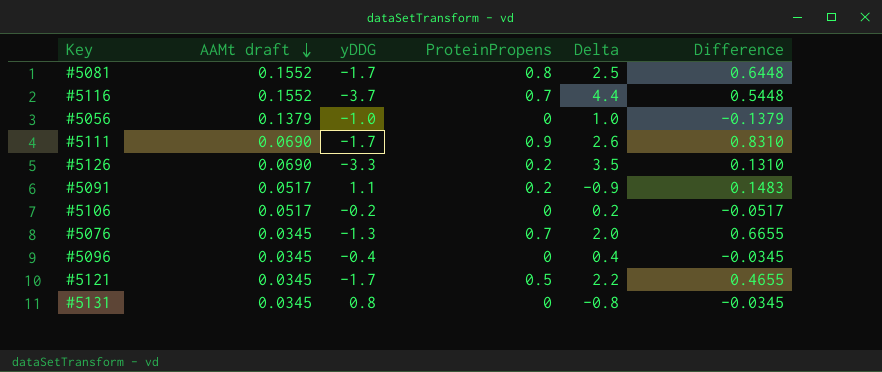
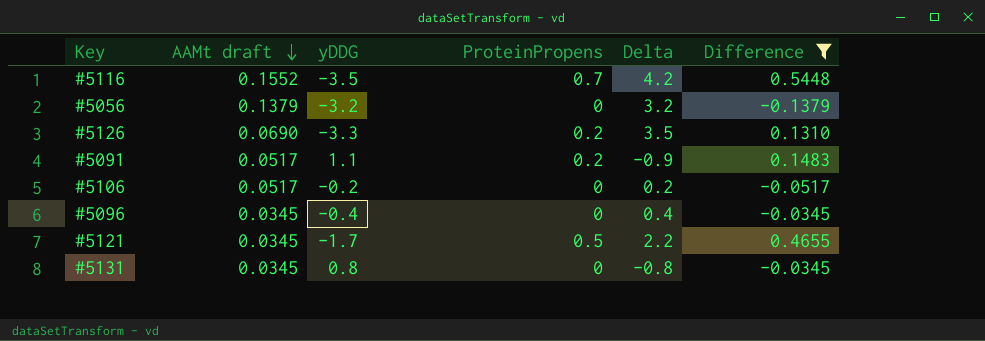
filter: none -> Difference <= 0.5448
#5116 | yDDG: -3.7 -> -3.5
#5116 | Delta: 4.4 -> 4.2
#5056 | yDDG: -1.0 -> -3.2
#5056 | Delta: 1.0 -> 3.2

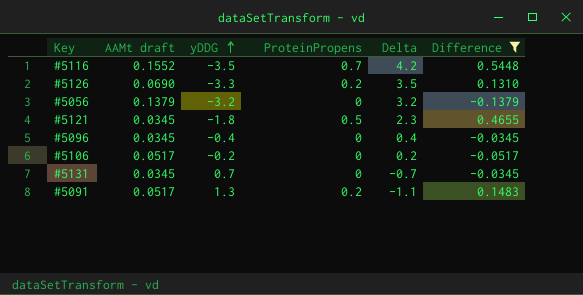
row order: AAMt draft descending -> yDDG ascending
#5121 | yDDG: -1.7 -> -1.8
#5121 | Delta: 2.2 -> 2.3
#5131 | yDDG: 0.8 -> 0.7
#5131 | Delta: -0.8 -> -0.7
#5091 | yDDG: 1.1 -> 1.3
#5091 | Delta: -0.9 -> -1.1

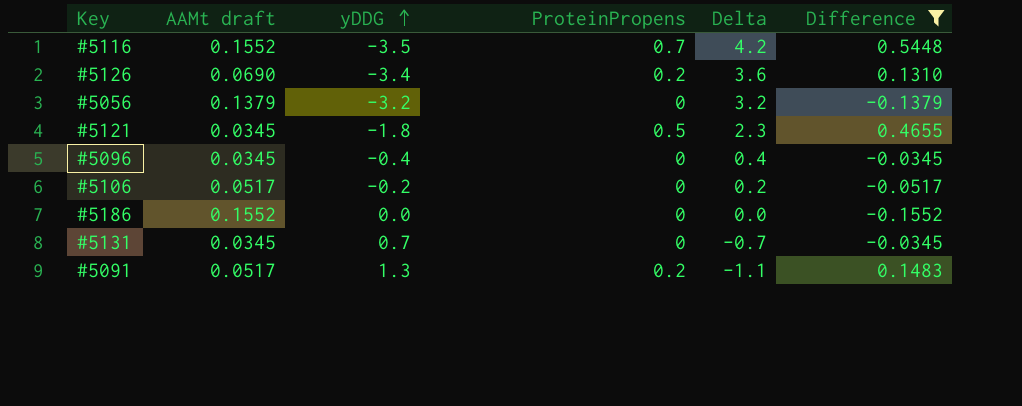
#5126 | yDDG: -3.3 -> -3.4
#5126 | Delta: 3.5 -> 3.6
row #5186: none -> 0.1552 | 0.0 | 0 | 0.0 | -0.1552

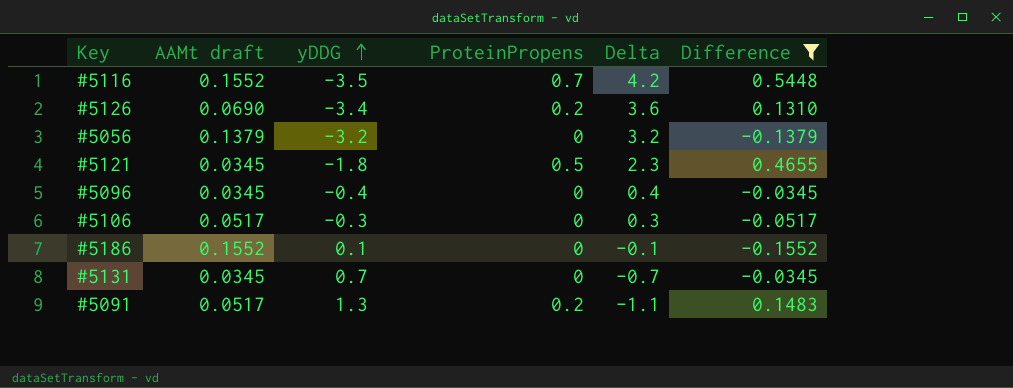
#5106 | yDDG: -0.2 -> -0.3
#5106 | Delta: 0.2 -> 0.3
#5186 | yDDG: 0.0 -> 0.1
#5186 | Delta: 0.0 -> -0.1

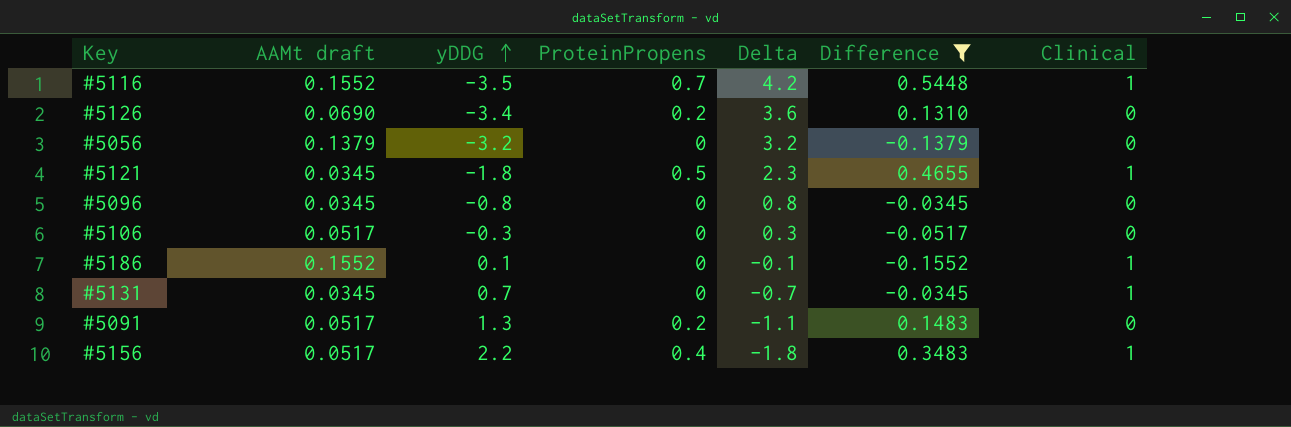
column Clinical | position: none -> 7
#5096 | yDDG: -0.4 -> -0.8
#5096 | Delta: 0.4 -> 0.8
row #5156: none -> 0.0517 | 2.2 | 0.4 | -1.8 | 0.3483 | 1

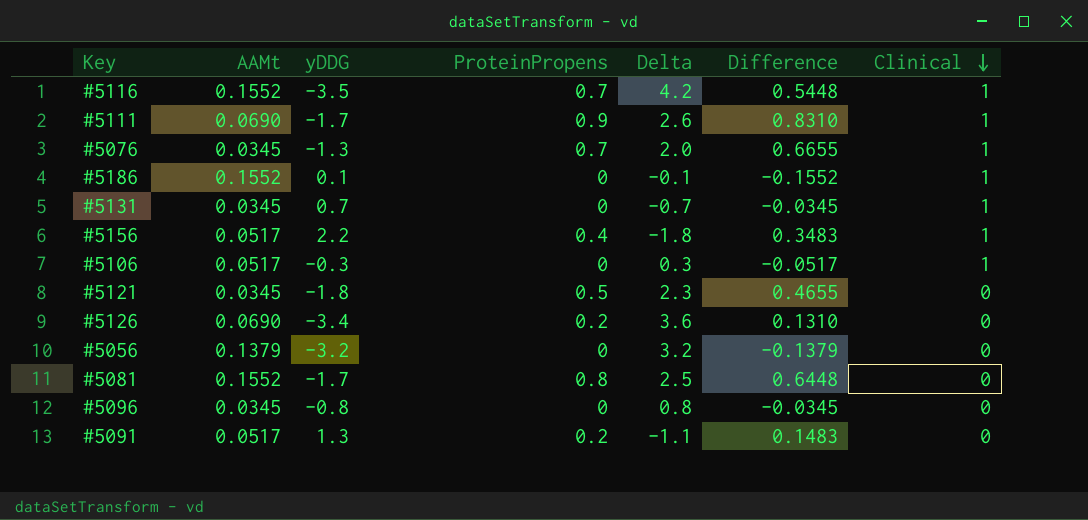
filter: Difference <= 0.5448 -> none
row order: yDDG ascending -> Clinical descending
column name: AAMt draft -> AAMt
#5106 | Clinical: 0 -> 1
#5121 | Clinical: 1 -> 0

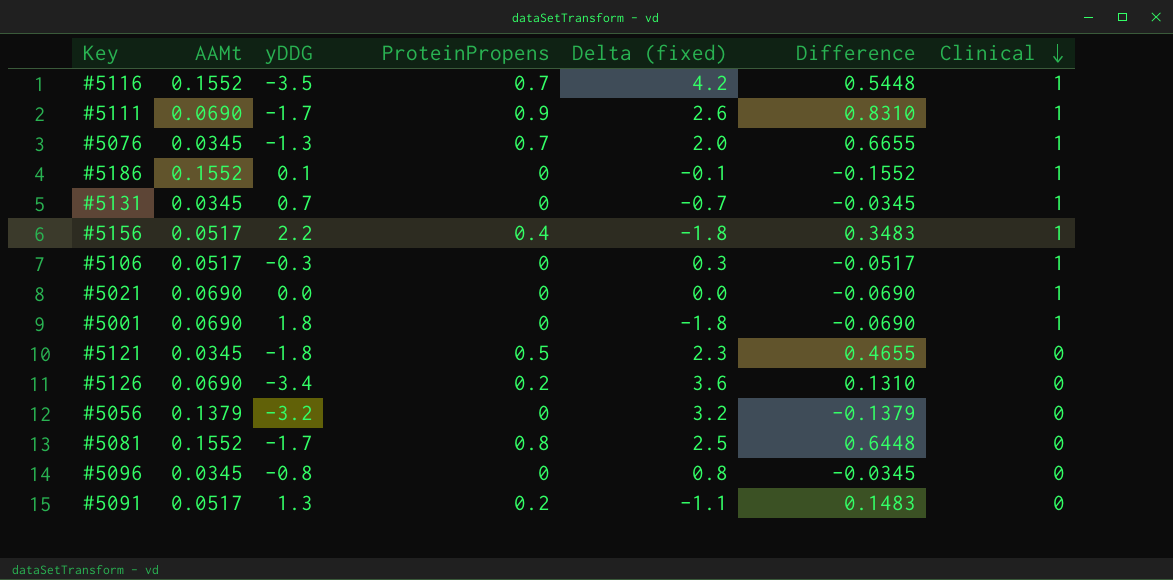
column name: Delta -> Delta (fixed)
row #5021: none -> 0.0690 | 0.0 | 0 | 0.0 | -0.0690 | 1
row #5001: none -> 0.0690 | 1.8 | 0 | -1.8 | -0.0690 | 1

